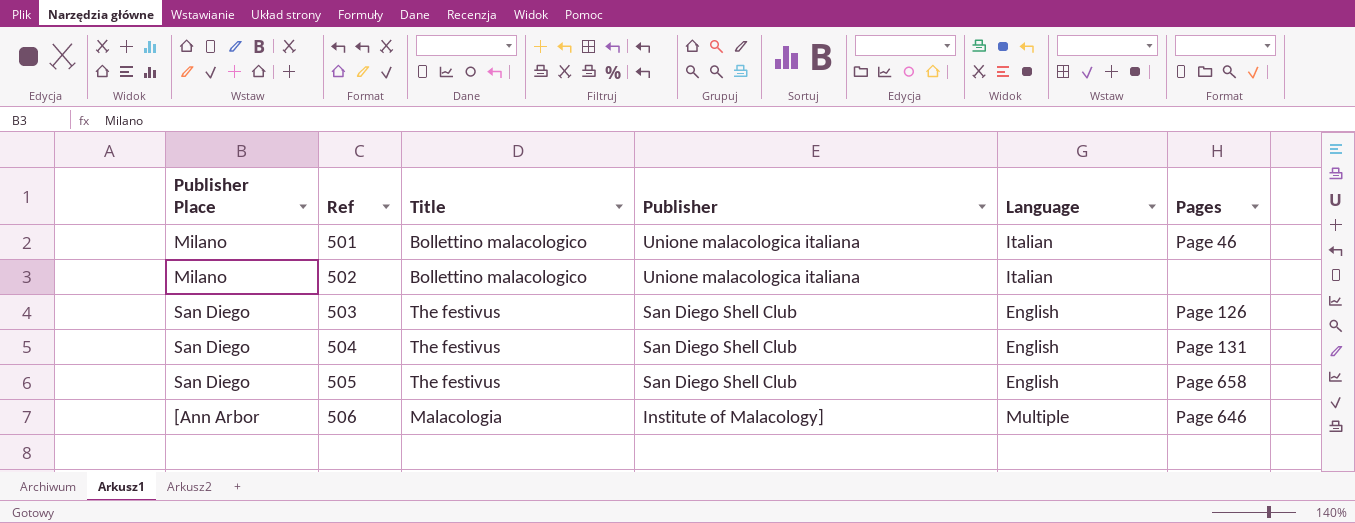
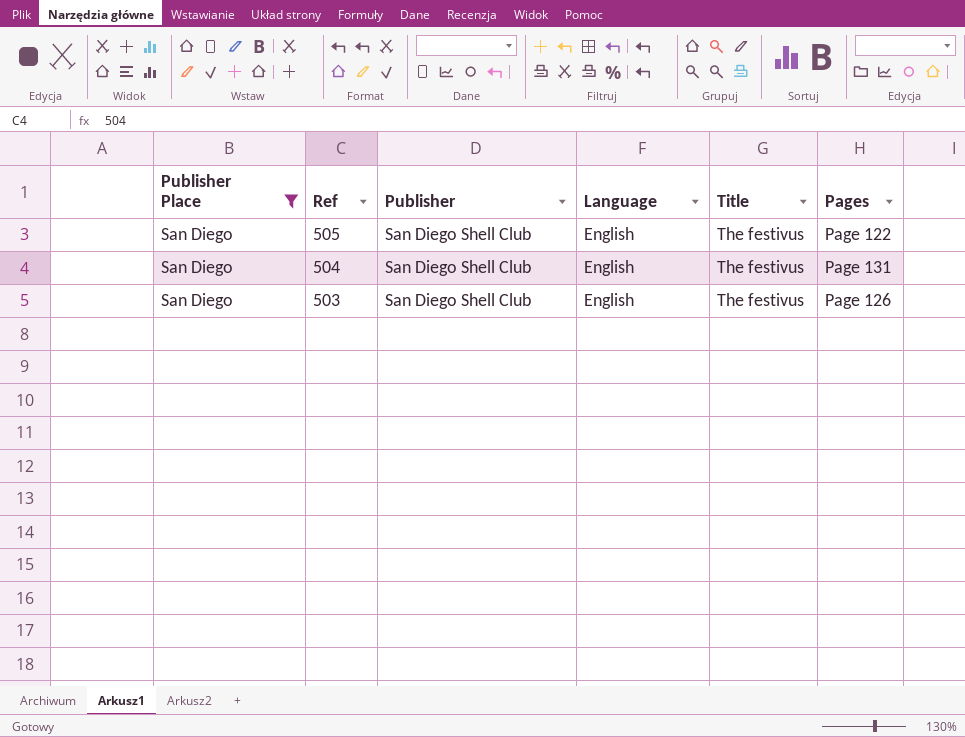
filter: none -> Publisher Place = San Diego
row order: Ref ascending -> Ref descending
column Title | position: 3 -> 5
505 | Pages: Page 658 -> Page 122

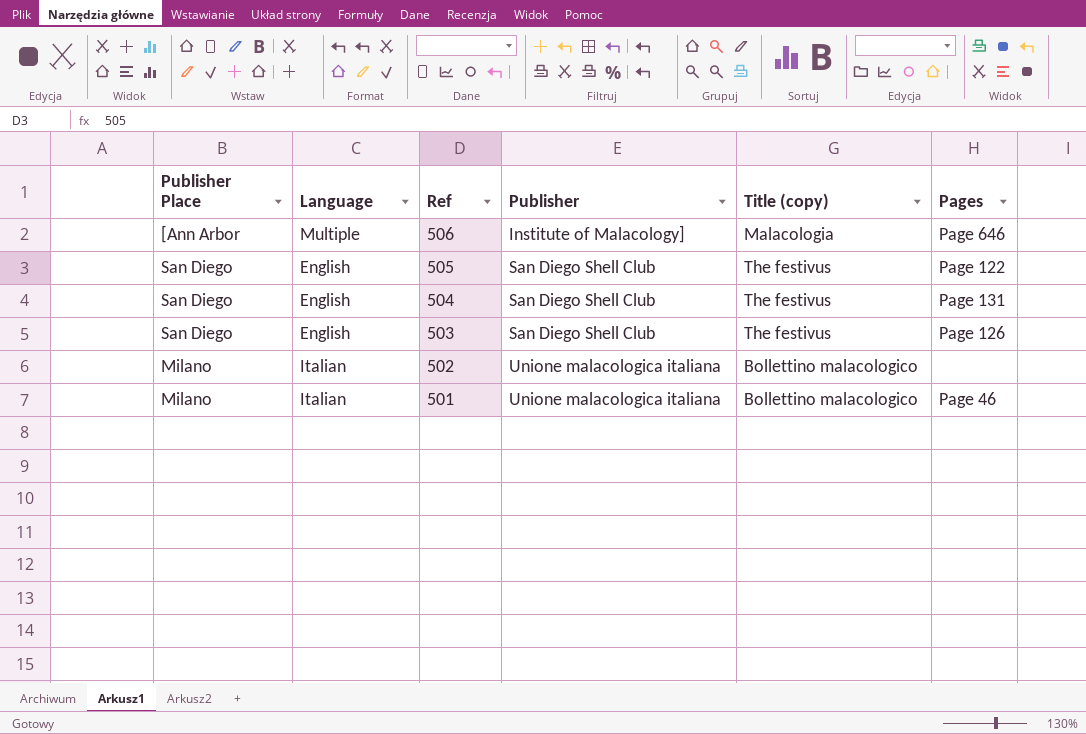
filter: Publisher Place = San Diego -> none
column Language | position: 4 -> 2
column name: Title -> Title (copy)

